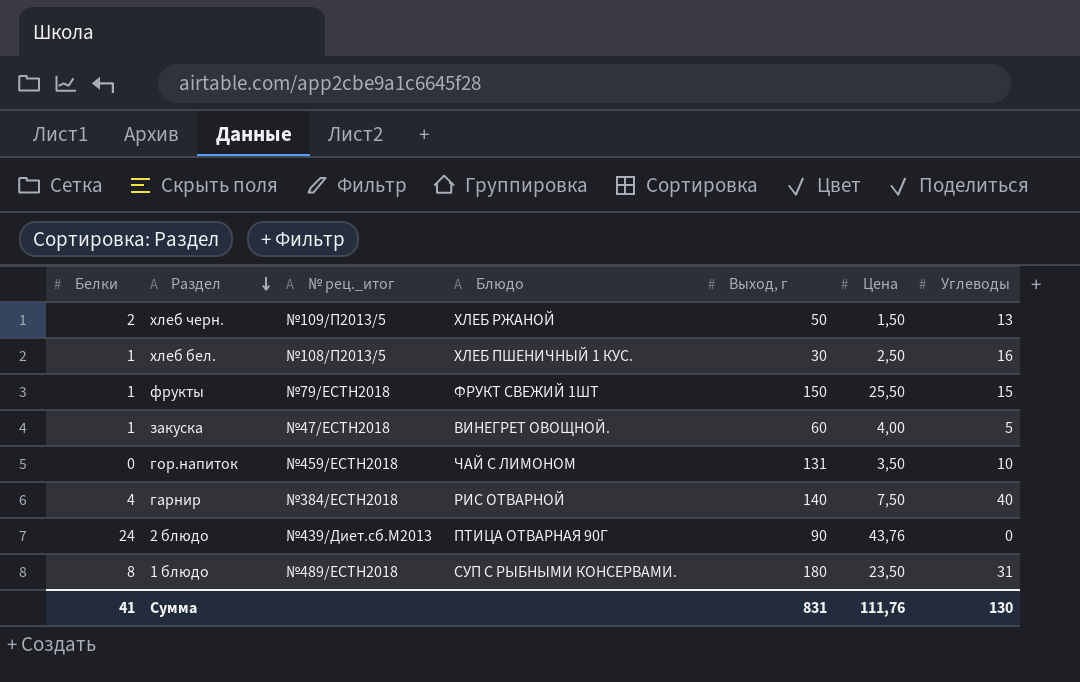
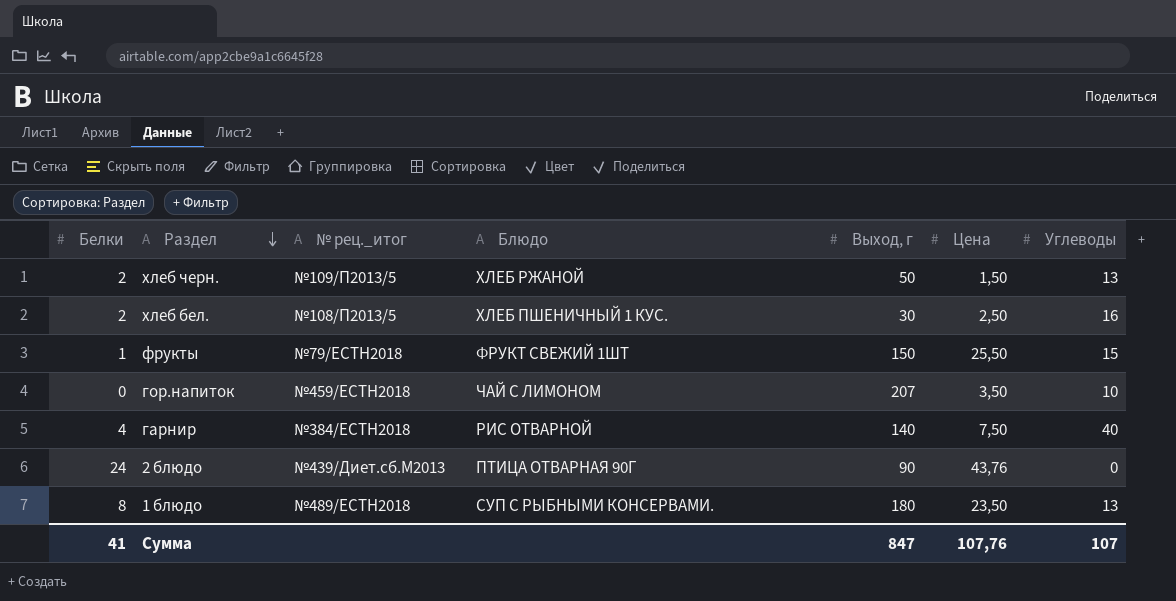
row закуска: 1 | №47/ЕСТН2018 | ВИНЕГРЕТ ОВОЩНОЙ. | 60 | 4,00 | 5 -> none
хлеб бел. | Белки: 1 -> 2
гор.напиток | Выход, г: 131 -> 207
1 блюдо | Углеводы: 31 -> 13
Сумма | Выход, г: 831 -> 847
Сумма | Цена: 111,76 -> 107,76
Сумма | Углеводы: 130 -> 107

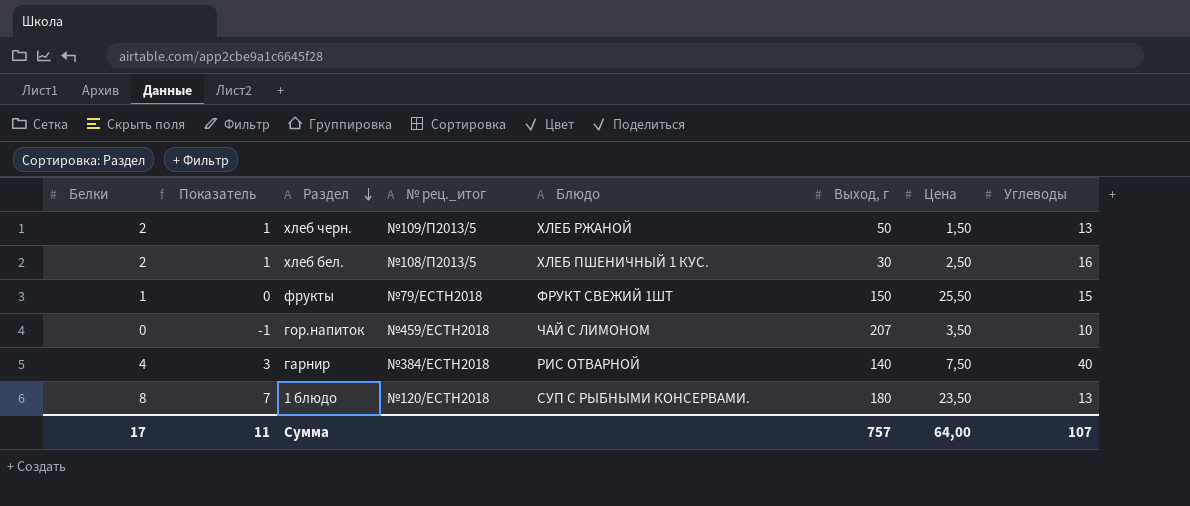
column Показатель | formula: none -> [Белки] - 1
row 2 блюдо: 24 | №439/Диет.сб.М2013 | ПТИЦА ОТВАРНАЯ 90Г | 90 | 43,76 | 0 -> none
1 блюдо | № рец._итог: №489/ЕСТН2018 -> №120/ЕСТН2018
Сумма | Белки: 41 -> 17
Сумма | Выход, г: 847 -> 757
Сумма | Цена: 107,76 -> 64,00

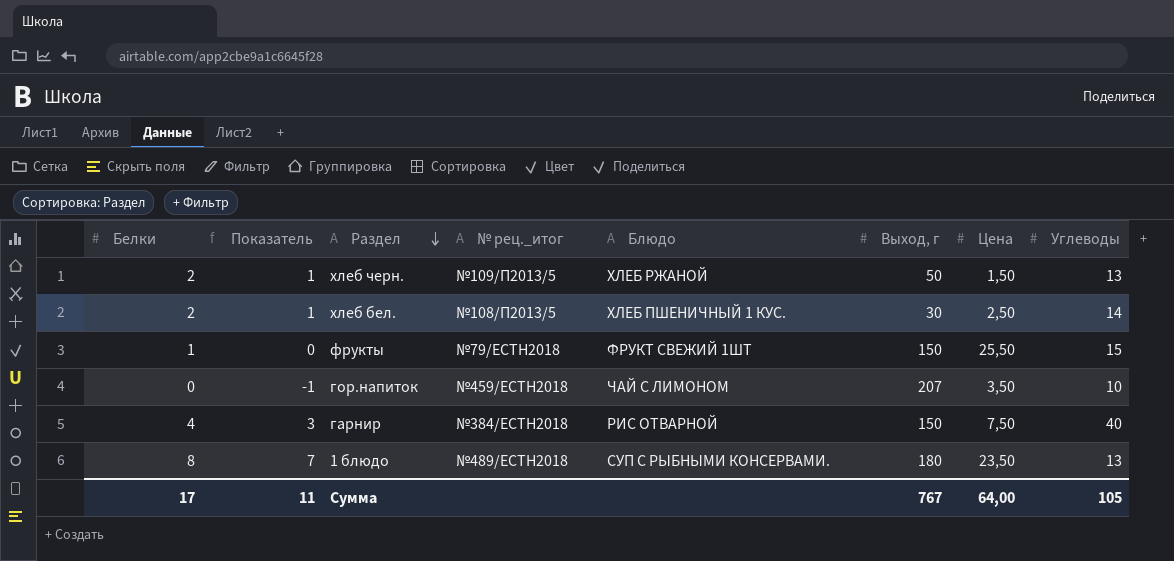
хлеб бел. | Углеводы: 16 -> 14
гарнир | Выход, г: 140 -> 150
1 блюдо | № рец._итог: №120/ЕСТН2018 -> №489/ЕСТН2018
Сумма | Выход, г: 757 -> 767
Сумма | Углеводы: 107 -> 105

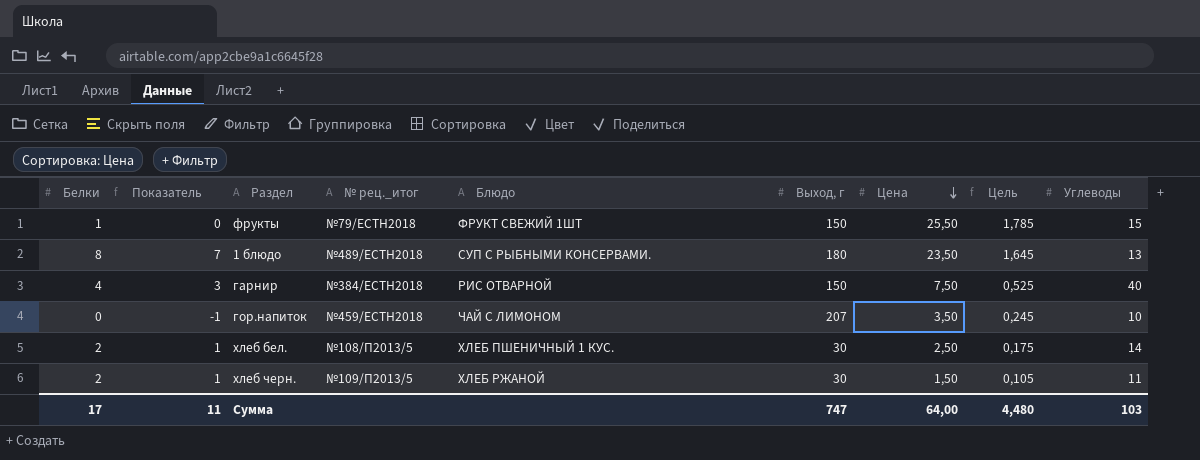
row order: Раздел descending -> Цена descending
column Цель | formula: none -> [Цена] * 0,07
хлеб черн. | Выход, г: 50 -> 30
хлеб черн. | Углеводы: 13 -> 11
Сумма | Выход, г: 767 -> 747
Сумма | Углеводы: 105 -> 103

